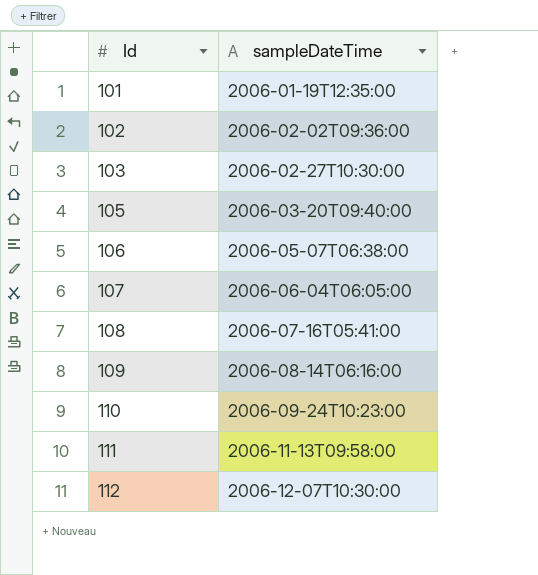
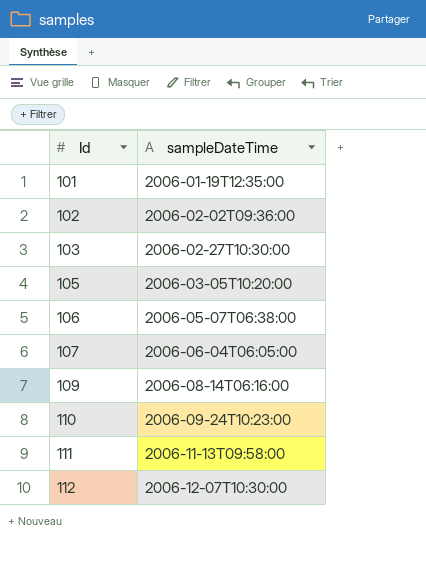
row 108: 2006-07-16T05:41:00 -> none
105 | sampleDateTime: 2006-03-20T09:40:00 -> 2006-03-05T10:20:00

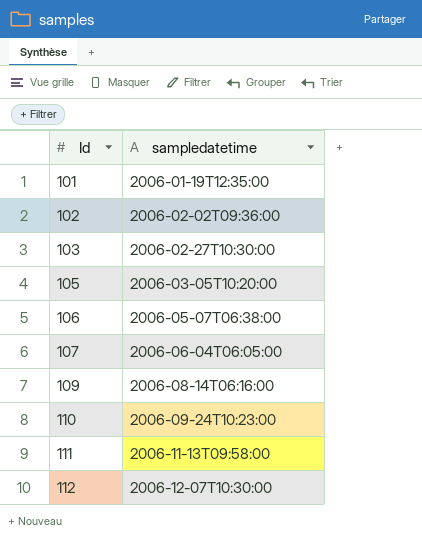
column name: sampleDateTime -> sampledatetime

